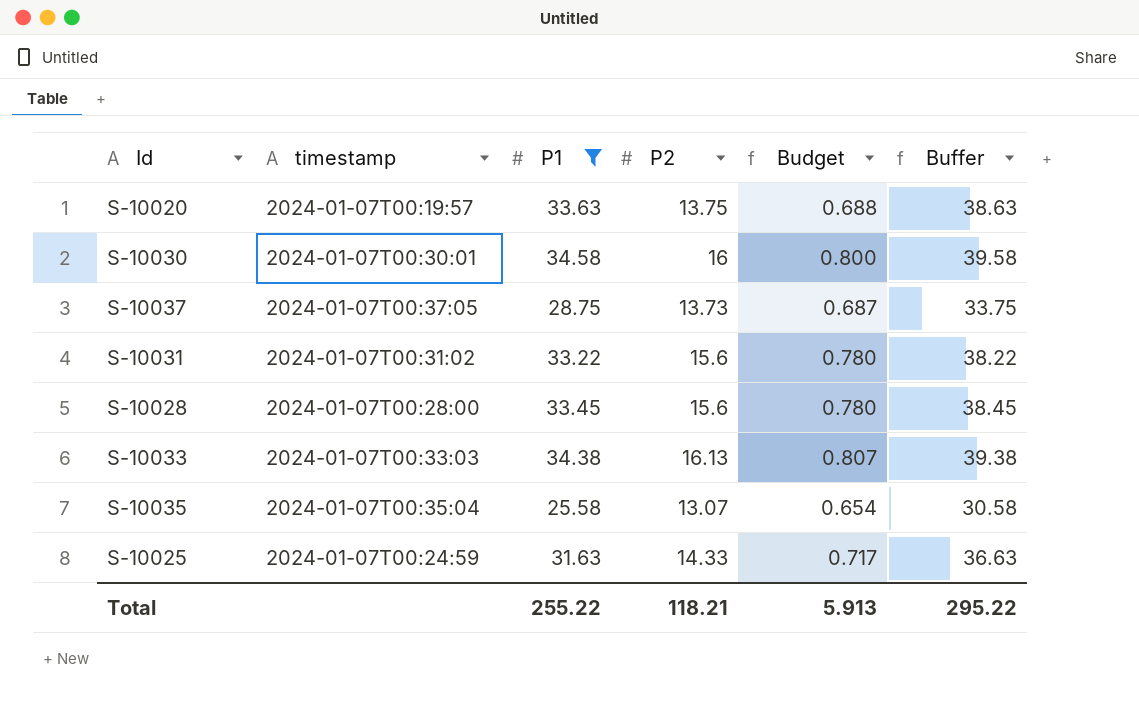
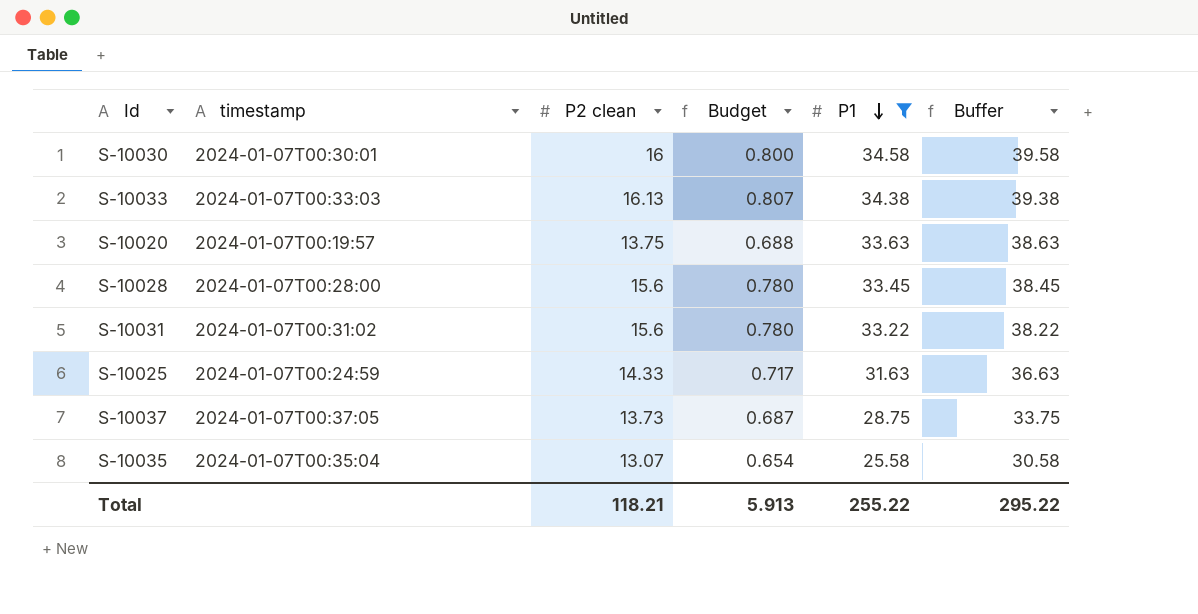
row order: none -> P1 descending
column name: P2 -> P2 clean
column P1 | position: 3 -> 5

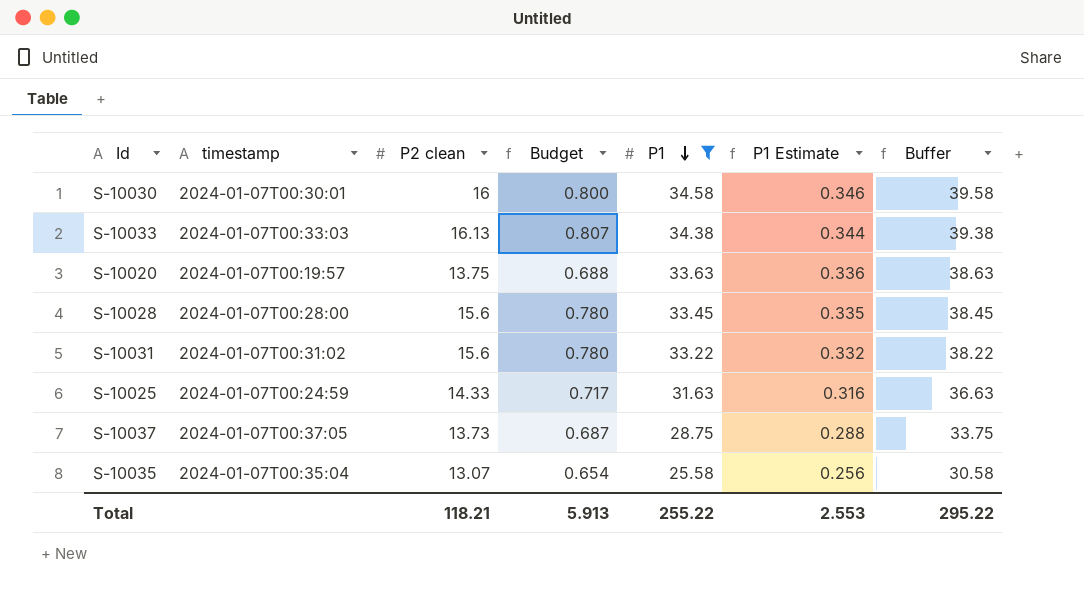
column P1 Estimate | formula: none -> [P1] * 0.01

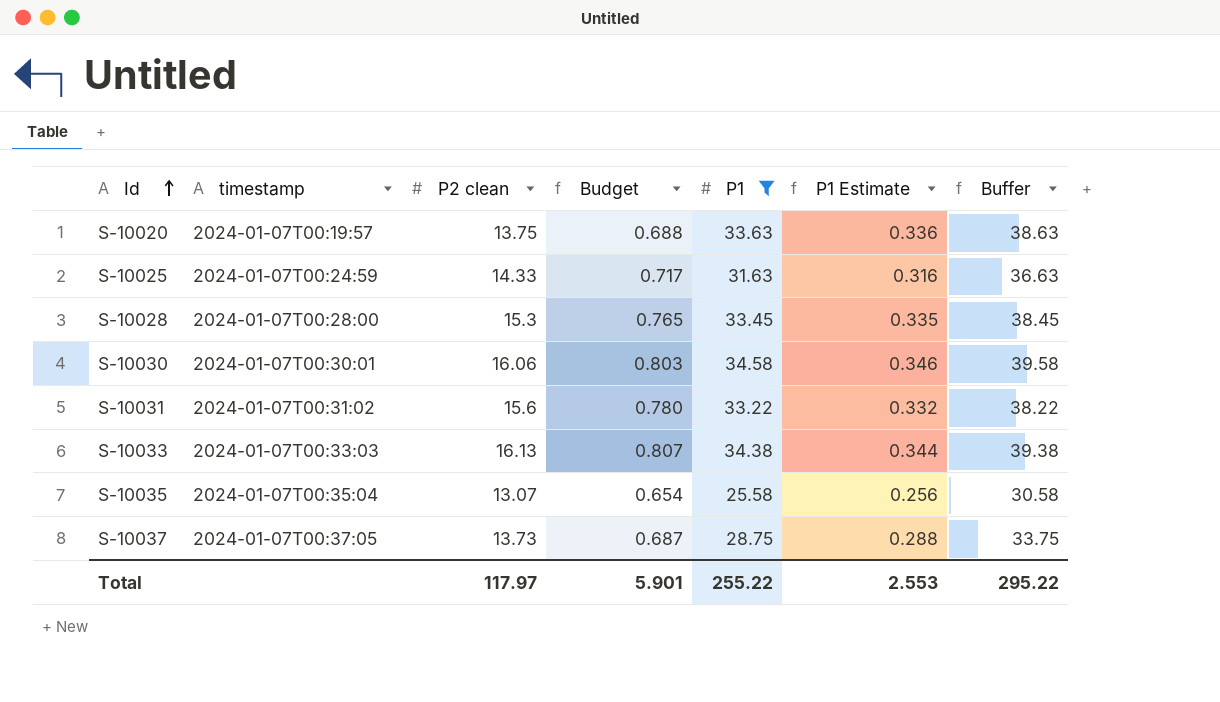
row order: P1 descending -> Id ascending
S-10028 | P2 clean: 15.6 -> 15.3
S-10028 | Budget: 0.780 -> 0.765
S-10030 | P2 clean: 16 -> 16.06
S-10030 | Budget: 0.800 -> 0.803
Total | P2 clean: 118.21 -> 117.97
Total | Budget: 5.913 -> 5.901

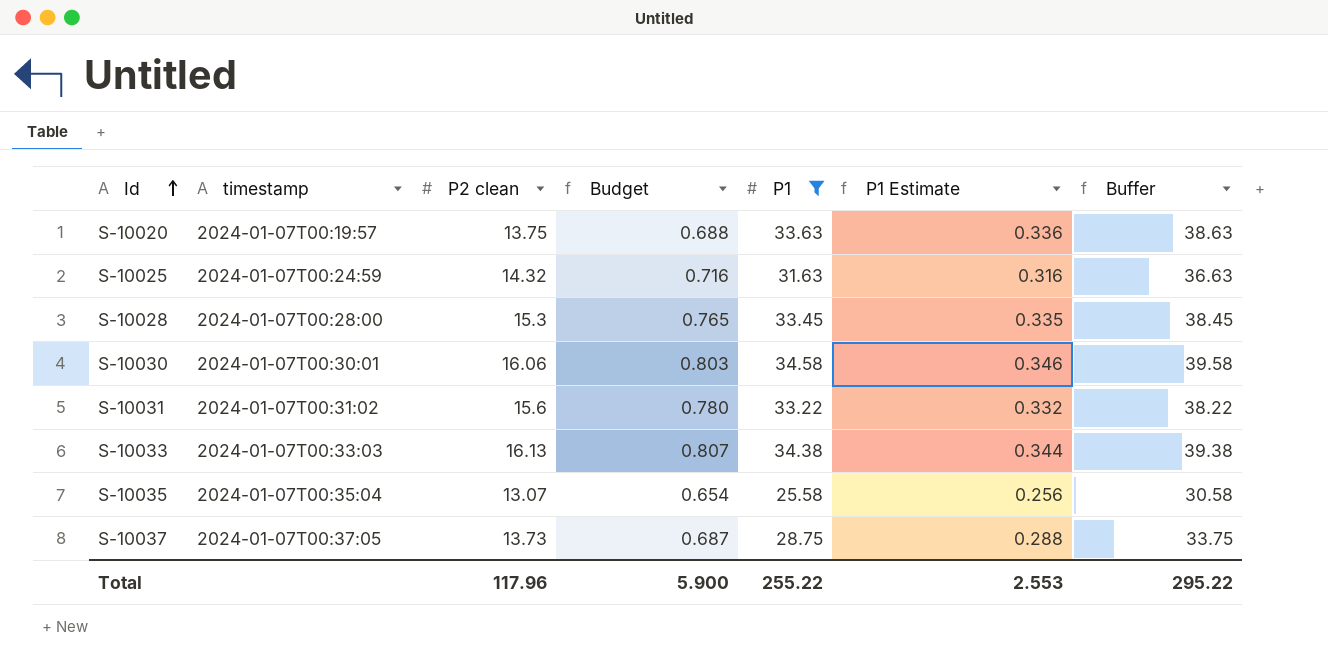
S-10025 | P2 clean: 14.33 -> 14.32
S-10025 | Budget: 0.717 -> 0.716
Total | P2 clean: 117.97 -> 117.96
Total | Budget: 5.901 -> 5.900

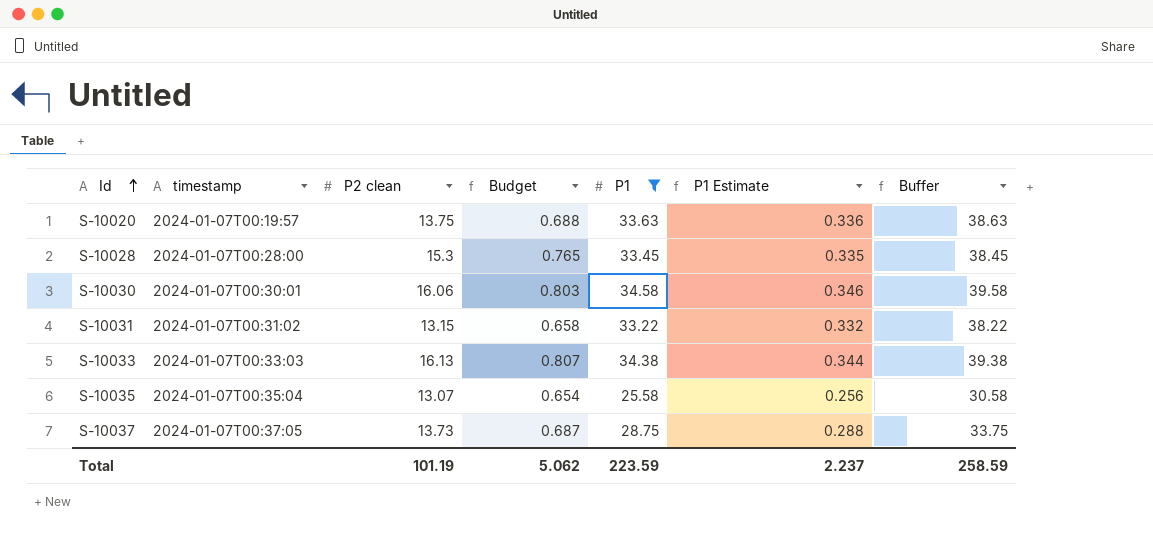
row S-10025: 2024-01-07T00:24:59 | 14.32 | 0.716 | 31.63 | 0.316 | 36.63 -> none
S-10031 | P2 clean: 15.6 -> 13.15
S-10031 | Budget: 0.780 -> 0.658
Total | P2 clean: 117.96 -> 101.19
Total | Budget: 5.900 -> 5.062
Total | P1: 255.22 -> 223.59
Total | P1 Estimate: 2.553 -> 2.237
Total | Buffer: 295.22 -> 258.59

